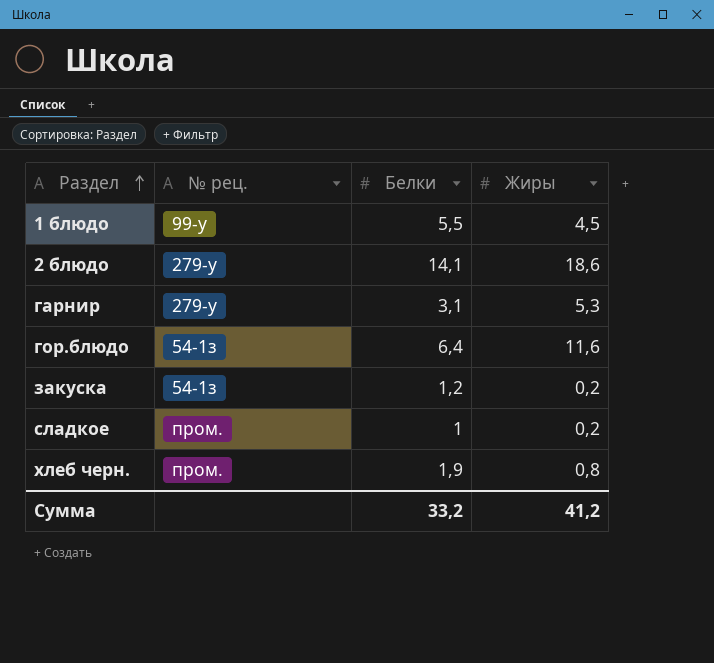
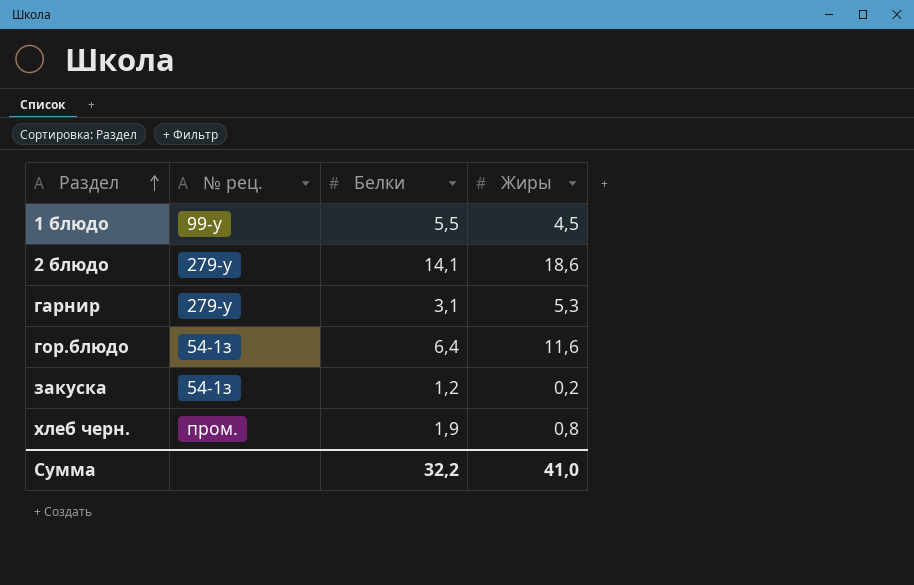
row сладкое: пром. | 1 | 0,2 -> none
Сумма | Белки: 33,2 -> 32,2
Сумма | Жиры: 41,2 -> 41,0

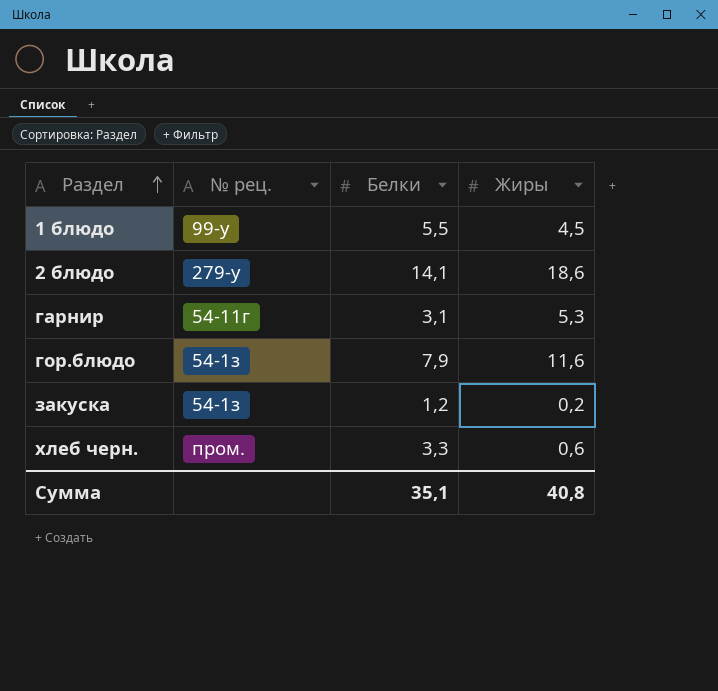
гарнир | № рец.: 279-у -> 54-11г
гор.блюдо | Белки: 6,4 -> 7,9
хлеб черн. | Белки: 1,9 -> 3,3
хлеб черн. | Жиры: 0,8 -> 0,6
Сумма | Белки: 32,2 -> 35,1
Сумма | Жиры: 41,0 -> 40,8

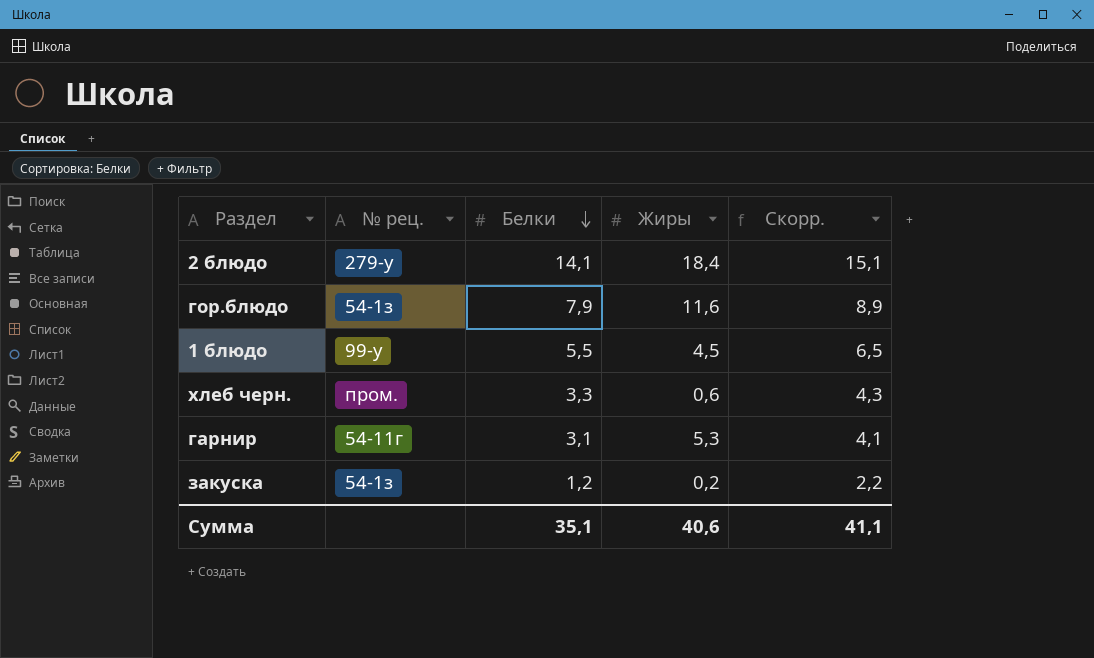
row order: Раздел ascending -> Белки descending
column Скорр. | formula: none -> [Белки] + 1
2 блюдо | Жиры: 18,6 -> 18,4
Сумма | Жиры: 40,8 -> 40,6

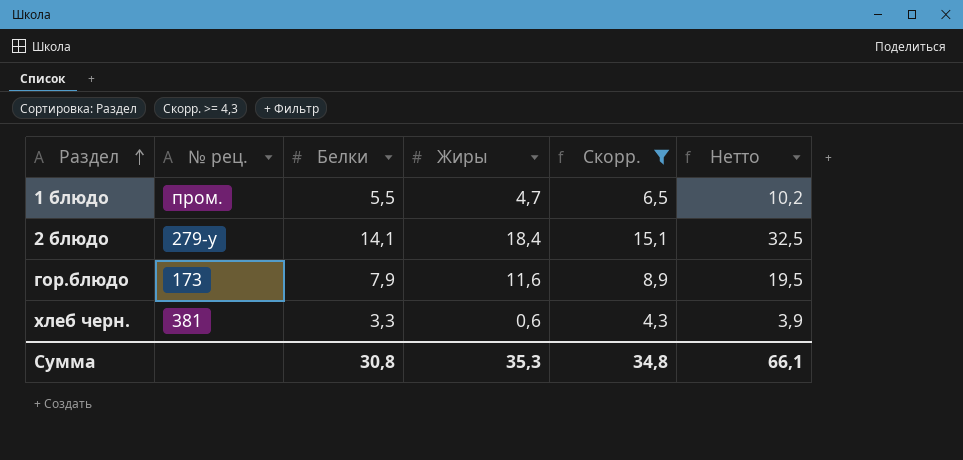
filter: none -> Скорр. >= 4,3
row order: Белки descending -> Раздел ascending
column Нетто | formula: none -> [Белки] + [Жиры]
1 блюдо | № рец.: 99-у -> пром.
1 блюдо | Жиры: 4,5 -> 4,7
гор.блюдо | № рец.: 54-1з -> 173
хлеб черн. | № рец.: пром. -> 381
Сумма | Белки: 35,1 -> 30,8
Сумма | Жиры: 40,6 -> 35,3
Сумма | Скорр.: 41,1 -> 34,8

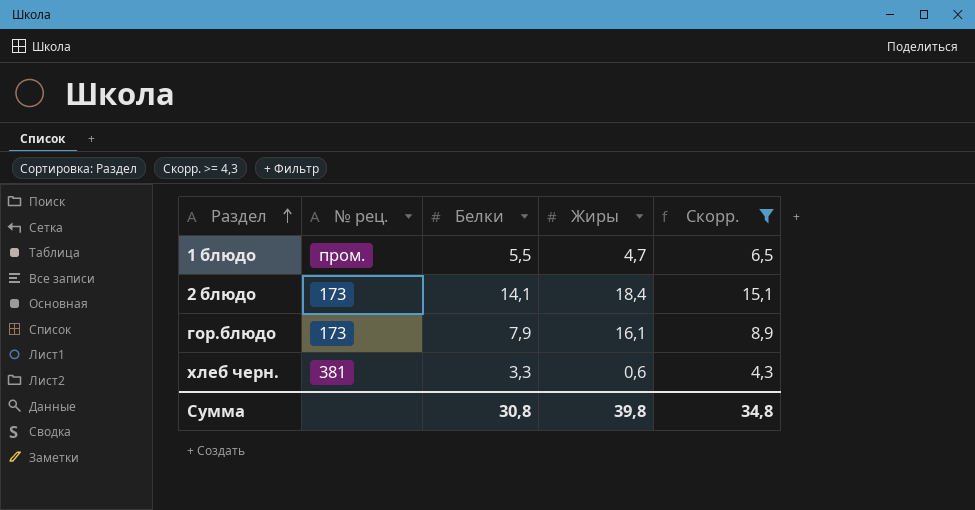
column Нетто | formula: [Белки] + [Жиры] -> none
2 блюдо | № рец.: 279-у -> 173
гор.блюдо | Жиры: 11,6 -> 16,1
Сумма | Жиры: 35,3 -> 39,8

